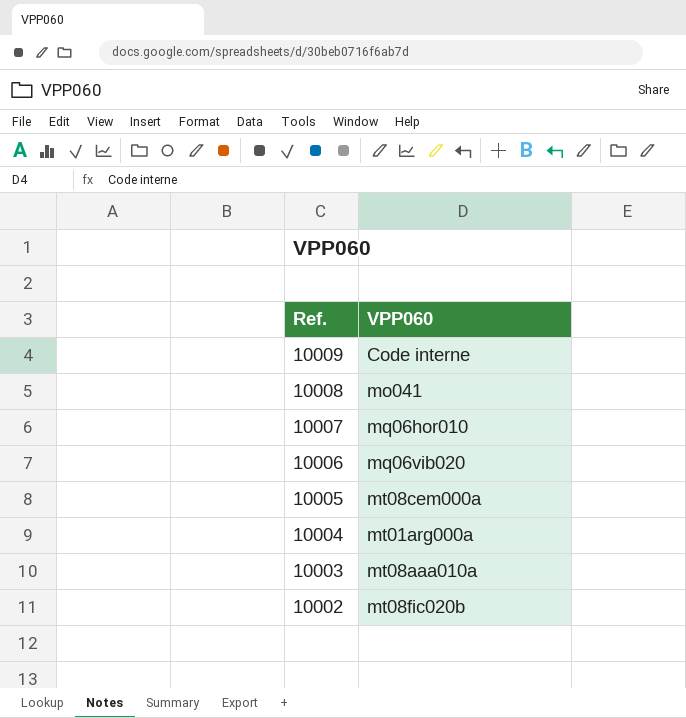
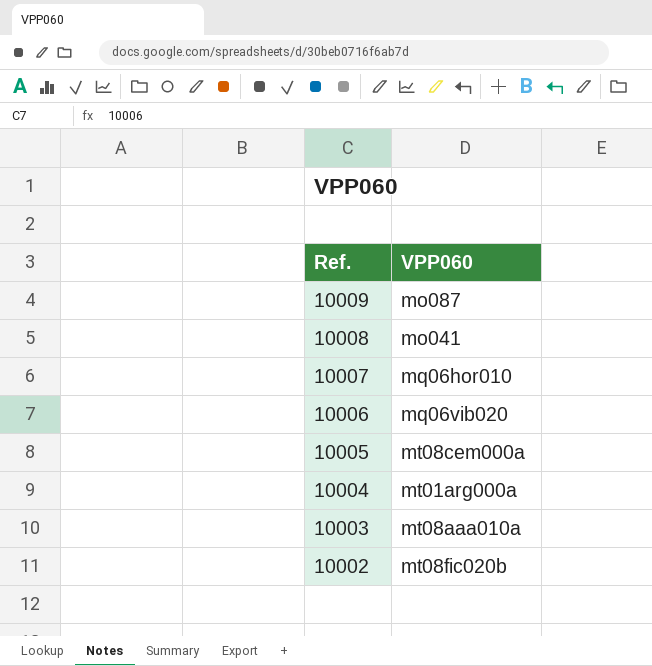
10009 | VPP060: Code interne -> mo087

